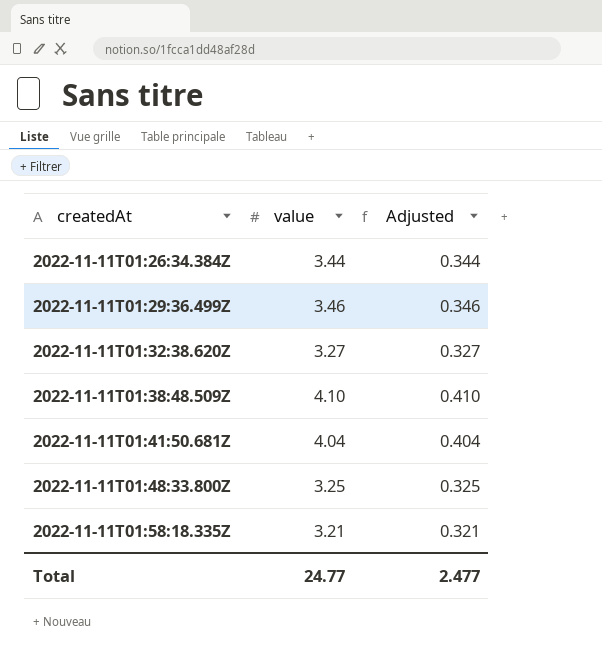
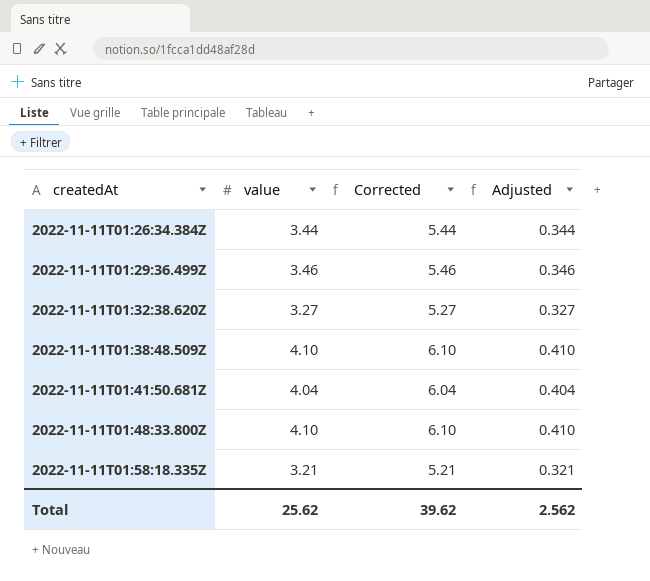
column Corrected | formula: none -> [value] + 2
2022-11-11T01:48:33.800Z | value: 3.25 -> 4.10
2022-11-11T01:48:33.800Z | Adjusted: 0.325 -> 0.410
Total | value: 24.77 -> 25.62
Total | Adjusted: 2.477 -> 2.562

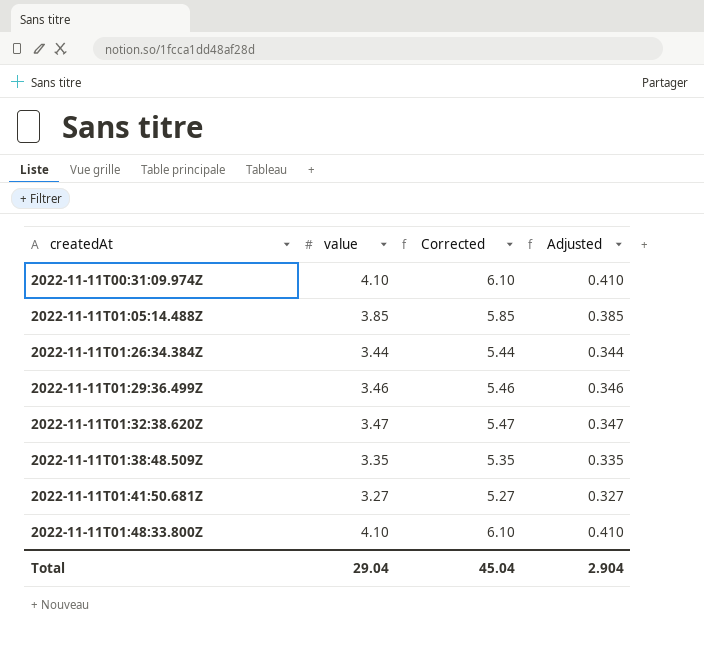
row 2022-11-11T01:58:18.335Z: 3.21 | 5.21 | 0.321 -> none
row 2022-11-11T00:31:09.974Z: none -> 4.10 | 6.10 | 0.410
row 2022-11-11T01:05:14.488Z: none -> 3.85 | 5.85 | 0.385
2022-11-11T01:32:38.620Z | value: 3.27 -> 3.47
2022-11-11T01:32:38.620Z | Corrected: 5.27 -> 5.47
2022-11-11T01:32:38.620Z | Adjusted: 0.327 -> 0.347
2022-11-11T01:38:48.509Z | value: 4.10 -> 3.35
2022-11-11T01:38:48.509Z | Corrected: 6.10 -> 5.35
2022-11-11T01:38:48.509Z | Adjusted: 0.410 -> 0.335
2022-11-11T01:41:50.681Z | value: 4.04 -> 3.27
2022-11-11T01:41:50.681Z | Corrected: 6.04 -> 5.27
2022-11-11T01:41:50.681Z | Adjusted: 0.404 -> 0.327
Total | value: 25.62 -> 29.04
Total | Corrected: 39.62 -> 45.04
Total | Adjusted: 2.562 -> 2.904

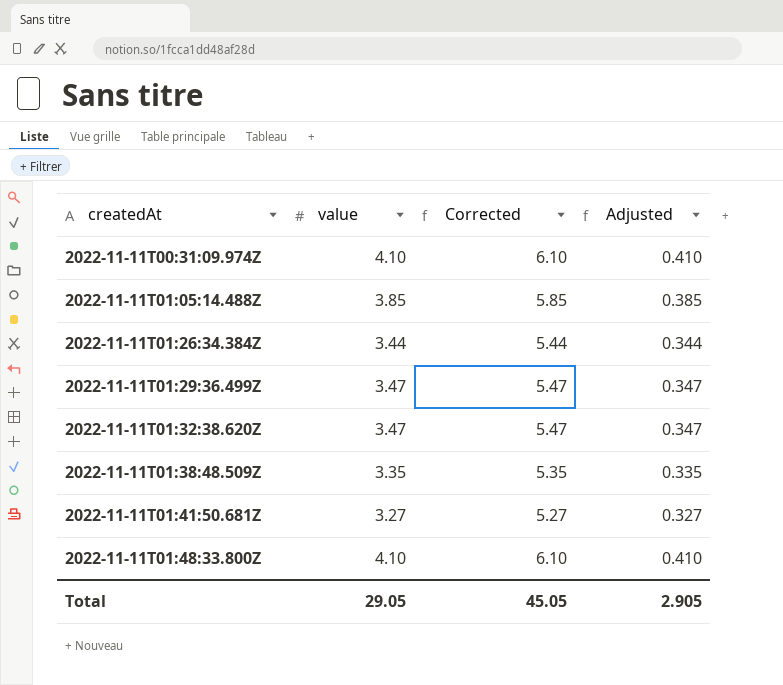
2022-11-11T01:29:36.499Z | value: 3.46 -> 3.47
2022-11-11T01:29:36.499Z | Corrected: 5.46 -> 5.47
2022-11-11T01:29:36.499Z | Adjusted: 0.346 -> 0.347
Total | value: 29.04 -> 29.05
Total | Corrected: 45.04 -> 45.05
Total | Adjusted: 2.904 -> 2.905

